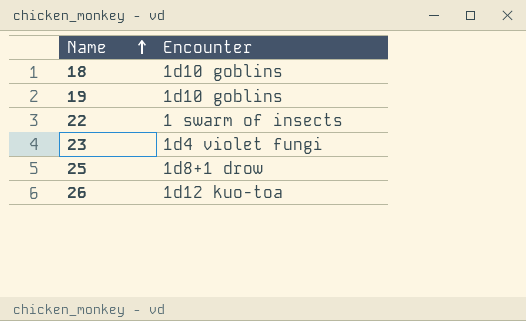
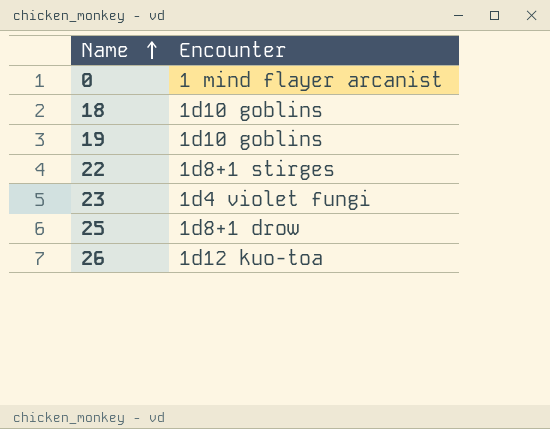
row 0: none -> 1 mind flayer arcanist
22 | Encounter: 1 swarm of insects -> 1d8+1 stirges

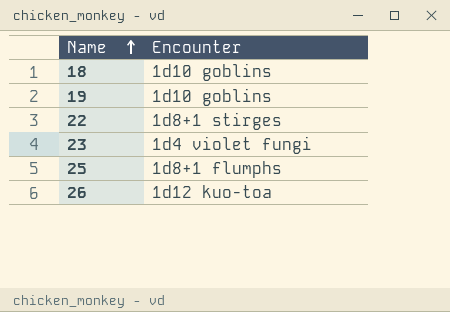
row 0: 1 mind flayer arcanist -> none
25 | Encounter: 1d8+1 drow -> 1d8+1 flumphs

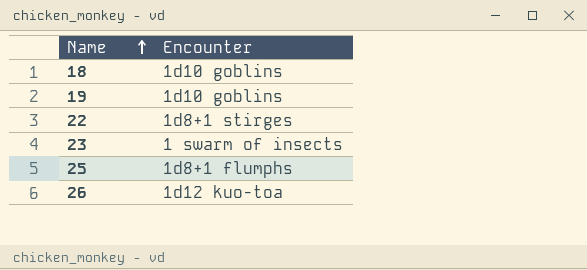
23 | Encounter: 1d4 violet fungi -> 1 swarm of insects

